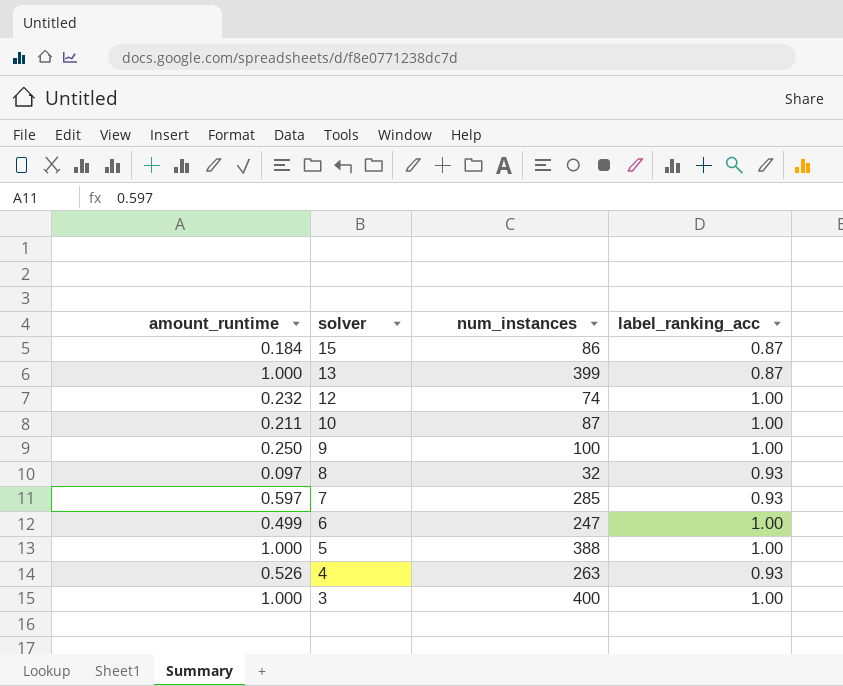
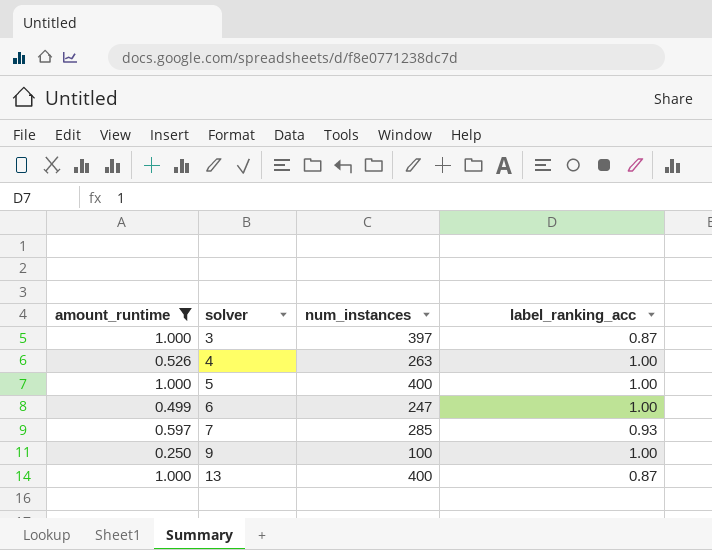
filter: none -> amount_runtime >= 0.250
row order: solver descending -> solver ascending
3 | num_instances: 400 -> 397
3 | label_ranking_acc: 1.00 -> 0.87
4 | label_ranking_acc: 0.93 -> 1.00
5 | num_instances: 388 -> 400
13 | num_instances: 399 -> 400

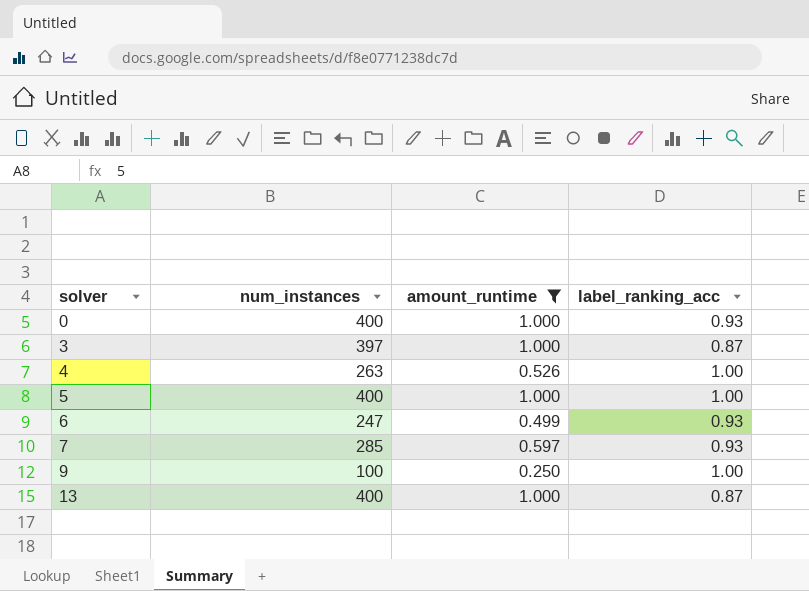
column amount_runtime | position: 1 -> 3
row 0: none -> 400 | 1.000 | 0.93
6 | label_ranking_acc: 1.00 -> 0.93

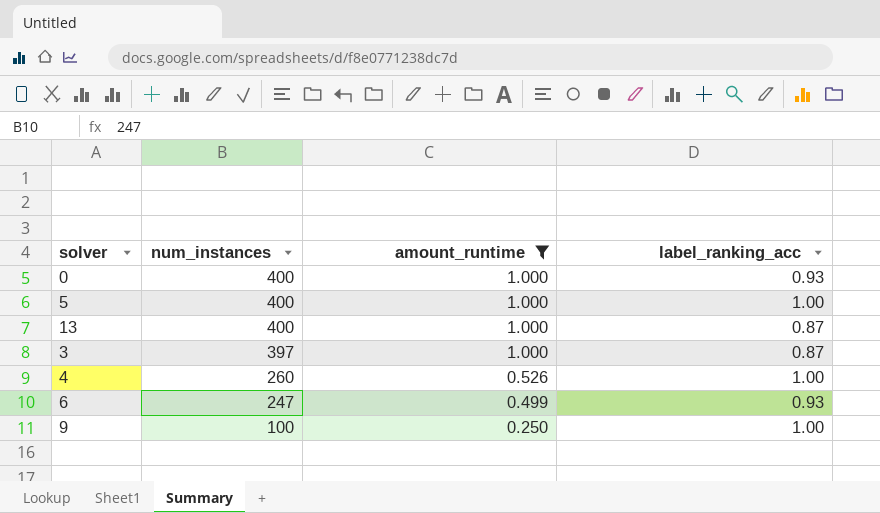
row order: solver ascending -> num_instances descending
row 7: 285 | 0.597 | 0.93 -> none
4 | num_instances: 263 -> 260

